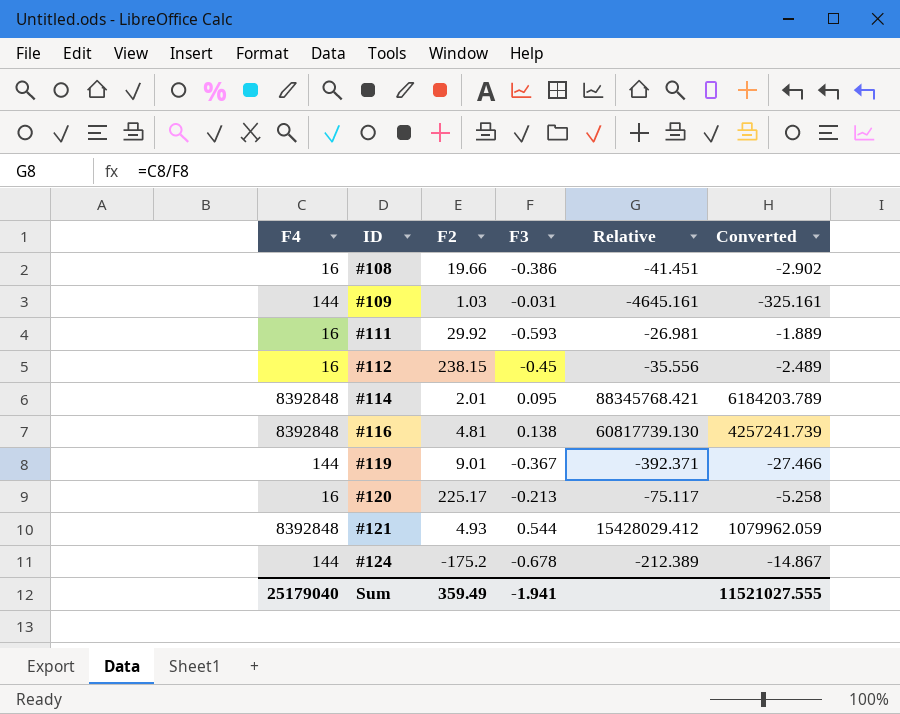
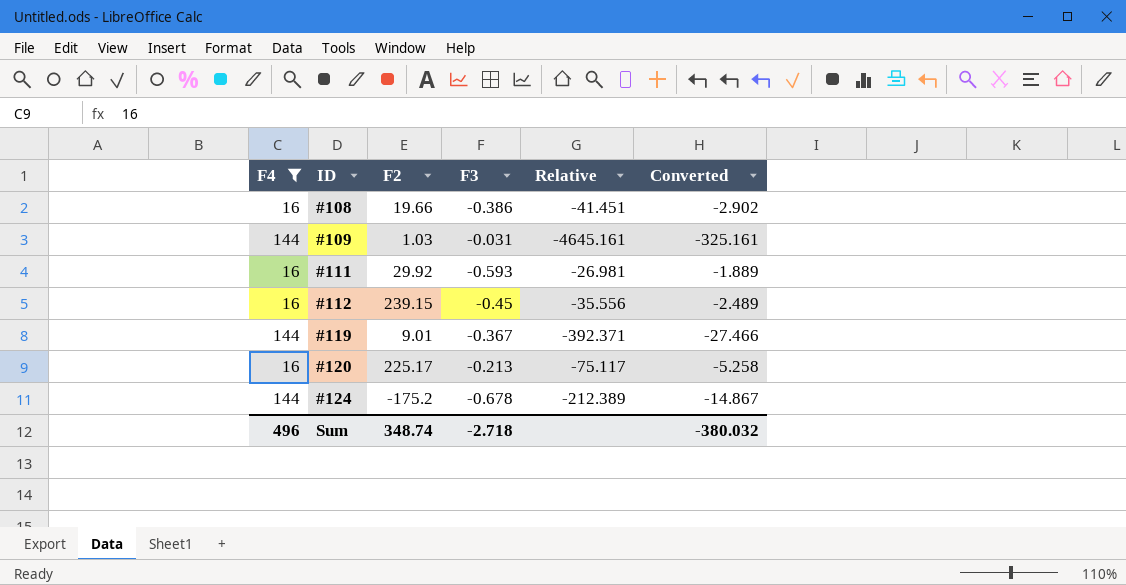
filter: none -> F4 != 8392848
#112 | F2: 238.15 -> 239.15
Sum | F4: 25179040 -> 496
Sum | F2: 359.49 -> 348.74
Sum | F3: -1.941 -> -2.718
Sum | Converted: 11521027.555 -> -380.032

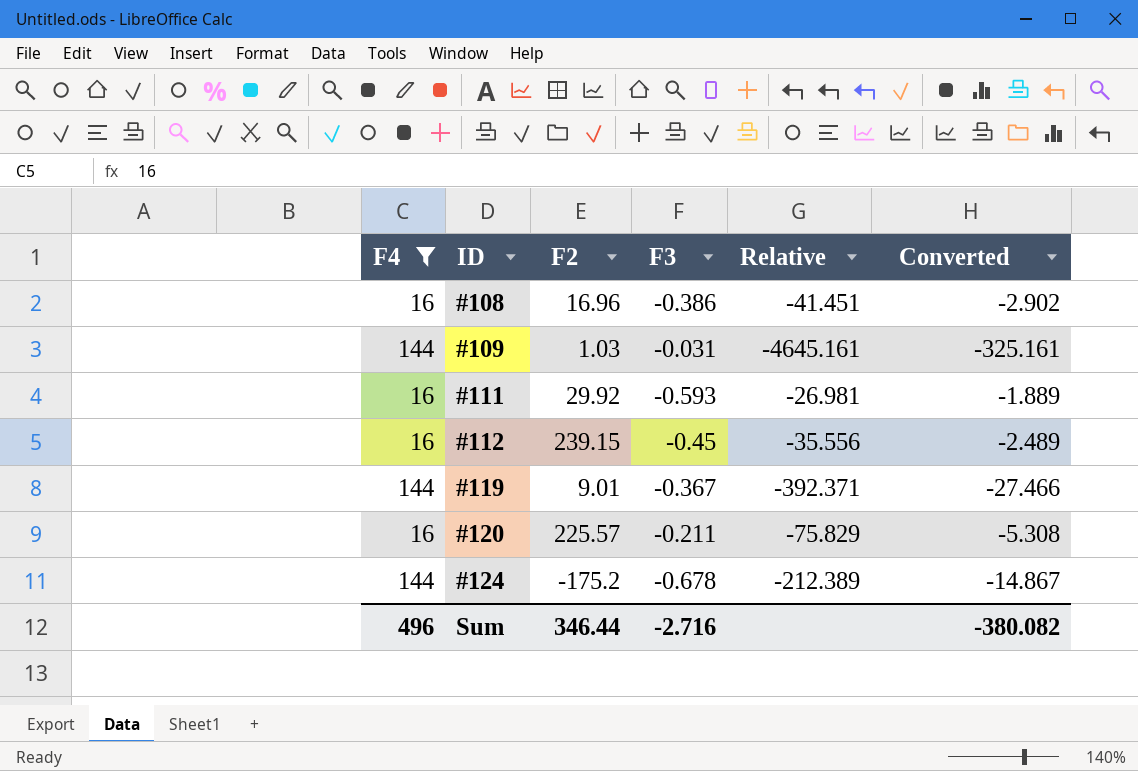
#108 | F2: 19.66 -> 16.96
#120 | F2: 225.17 -> 225.57
#120 | F3: -0.213 -> -0.211
#120 | Relative: -75.117 -> -75.829
#120 | Converted: -5.258 -> -5.308
Sum | F2: 348.74 -> 346.44
Sum | F3: -2.718 -> -2.716
Sum | Converted: -380.032 -> -380.082

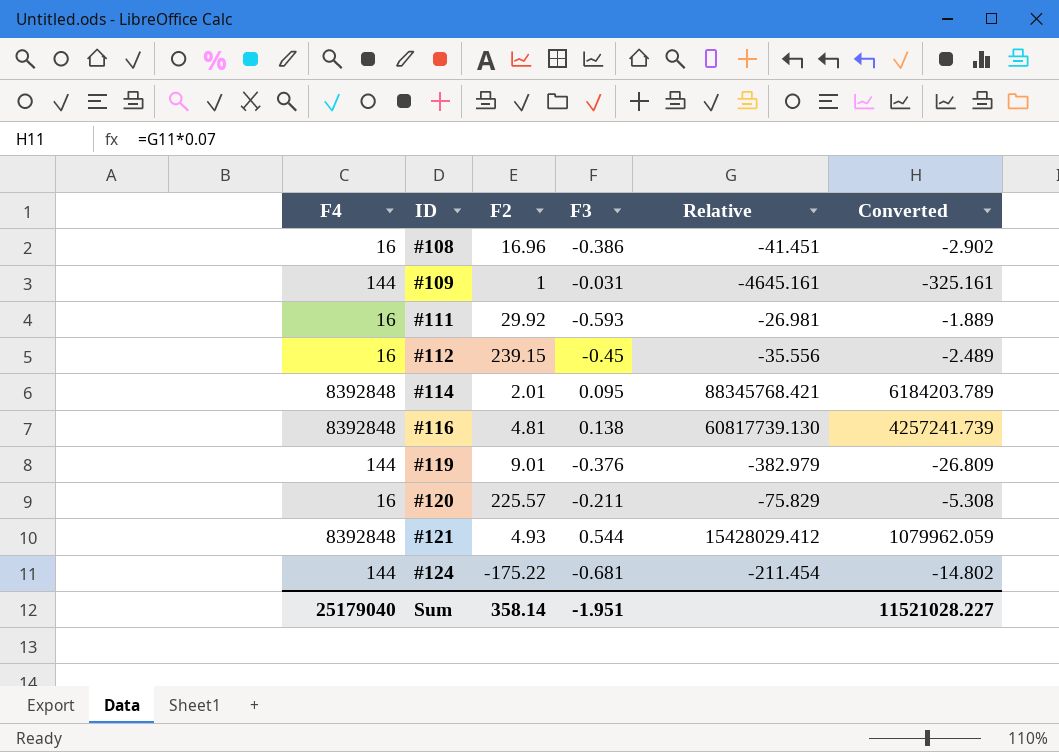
filter: F4 != 8392848 -> none
#109 | F2: 1.03 -> 1
#119 | F3: -0.367 -> -0.376
#119 | Relative: -392.371 -> -382.979
#119 | Converted: -27.466 -> -26.809
#124 | F2: -175.2 -> -175.22
#124 | F3: -0.678 -> -0.681
#124 | Relative: -212.389 -> -211.454
#124 | Converted: -14.867 -> -14.802
Sum | F4: 496 -> 25179040
Sum | F2: 346.44 -> 358.14
Sum | F3: -2.716 -> -1.951
Sum | Converted: -380.082 -> 11521028.227

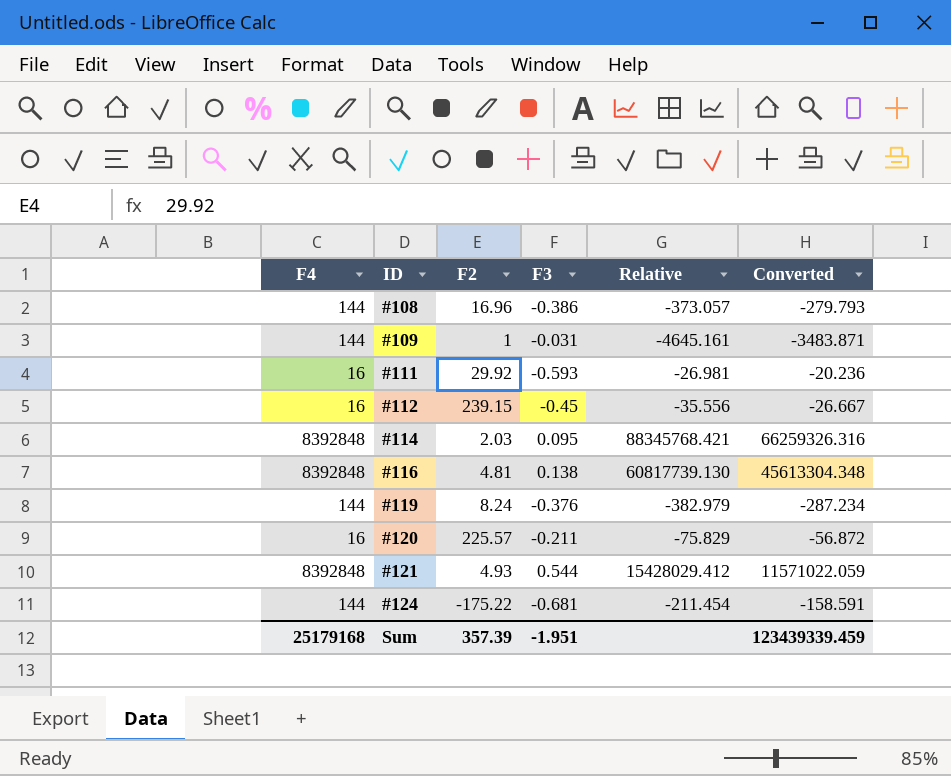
column Converted | formula: [Relative] * 0.07 -> [Relative] * 0.75
#108 | F4: 16 -> 144
#108 | Relative: -41.451 -> -373.057
#114 | F2: 2.01 -> 2.03
#119 | F2: 9.01 -> 8.24
Sum | F4: 25179040 -> 25179168
Sum | F2: 358.14 -> 357.39
Sum | Converted: 11521028.227 -> 123439339.459

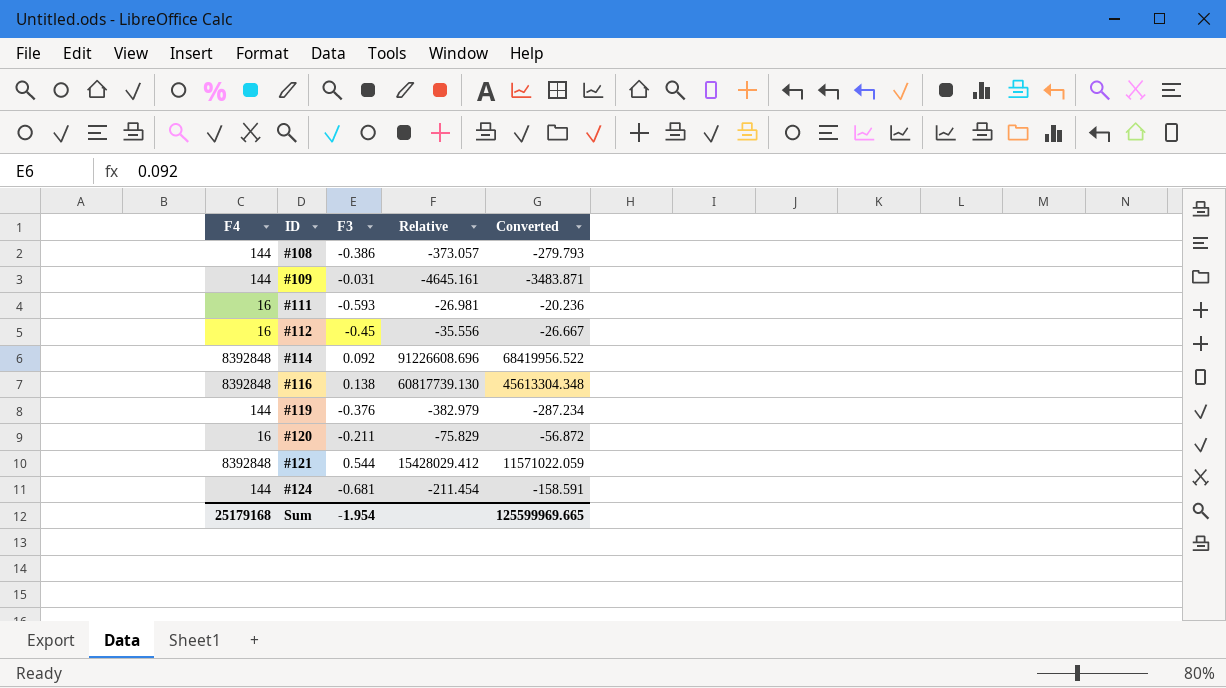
column F2 | position: 3 -> none
#114 | F3: 0.095 -> 0.092
#114 | Relative: 88345768.421 -> 91226608.696
#114 | Converted: 66259326.316 -> 68419956.522
Sum | F3: -1.951 -> -1.954
Sum | Converted: 123439339.459 -> 125599969.665

